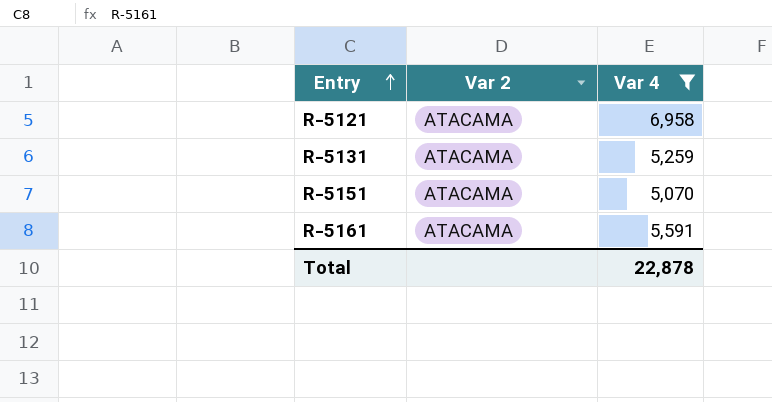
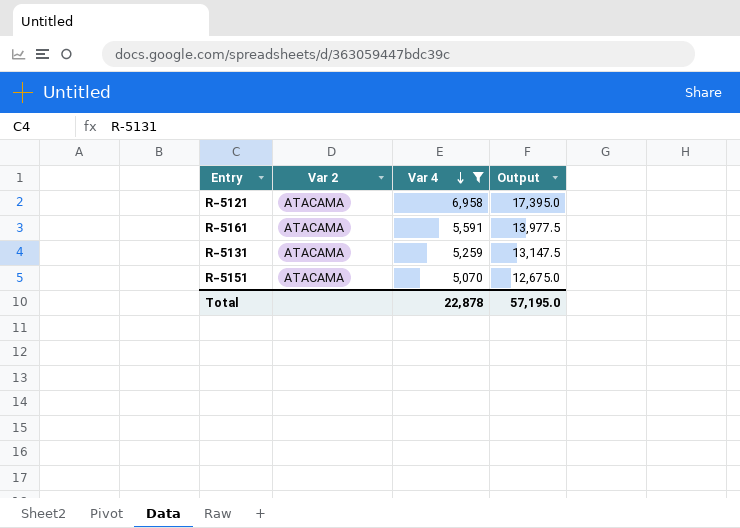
row order: Entry ascending -> Var 4 descending
column Output | formula: none -> [Var 4] * 2.5

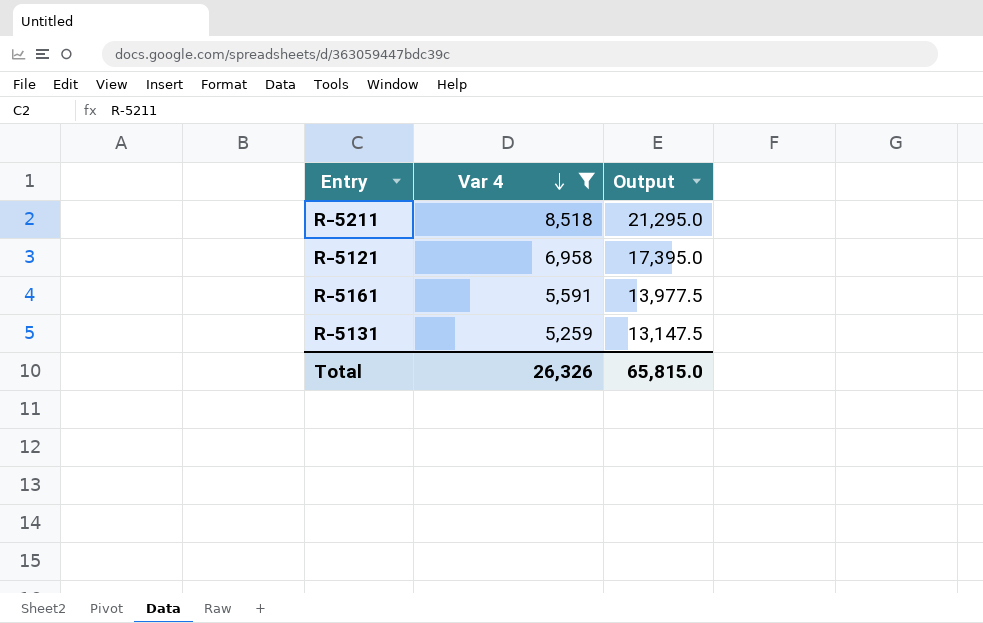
column Var 2 | position: 2 -> none
row R-5151: ATACAMA | 5,070 | 12,675.0 -> none
row R-5211: none -> 8,518 | 21,295.0
Total | Var 4: 22,878 -> 26,326
Total | Output: 57,195.0 -> 65,815.0

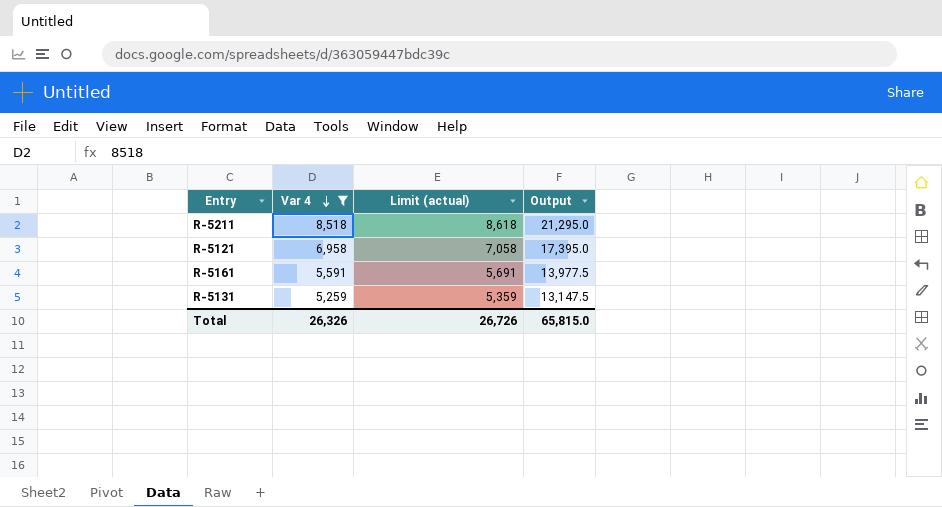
column Limit (actual) | formula: none -> [Var 4] + 100

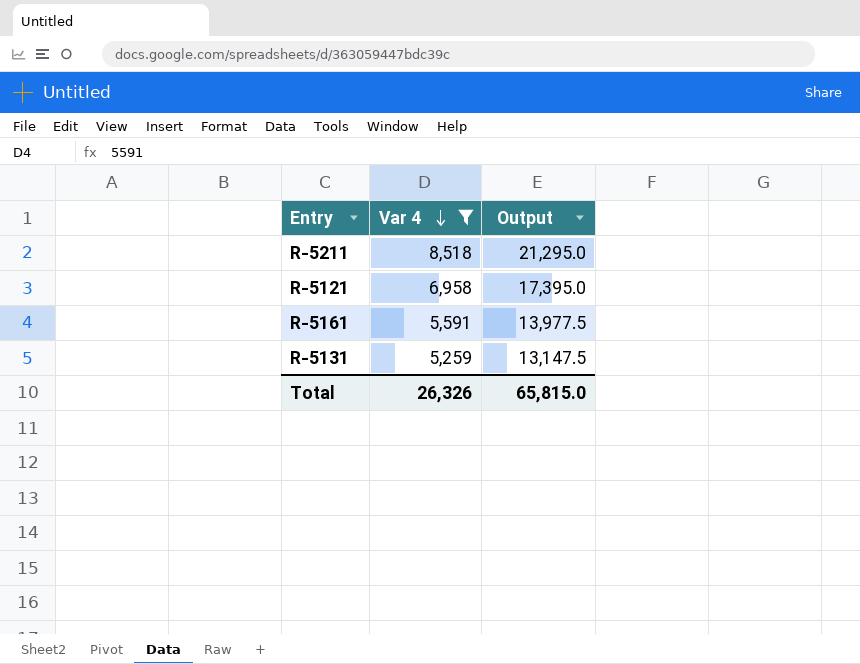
column Limit (actual) | formula: [Var 4] + 100 -> none

